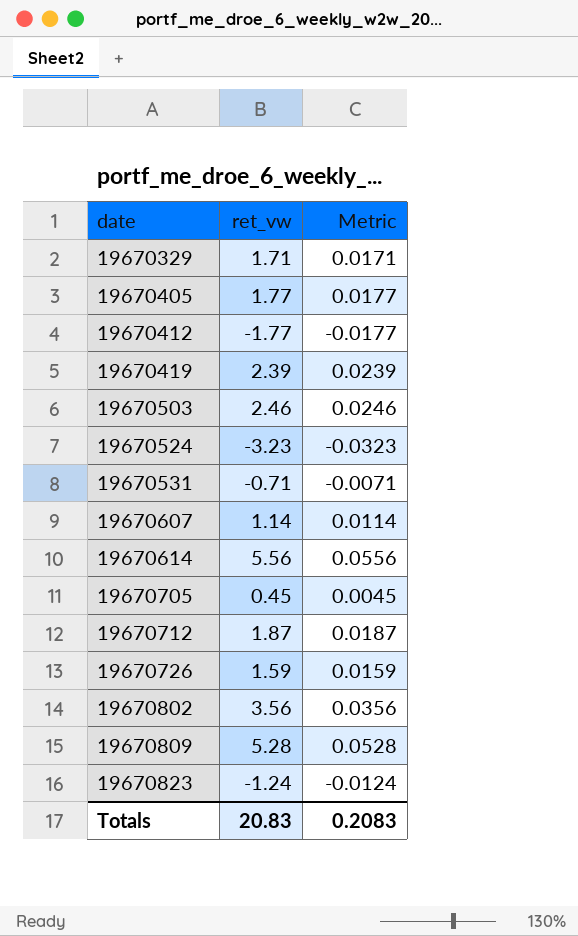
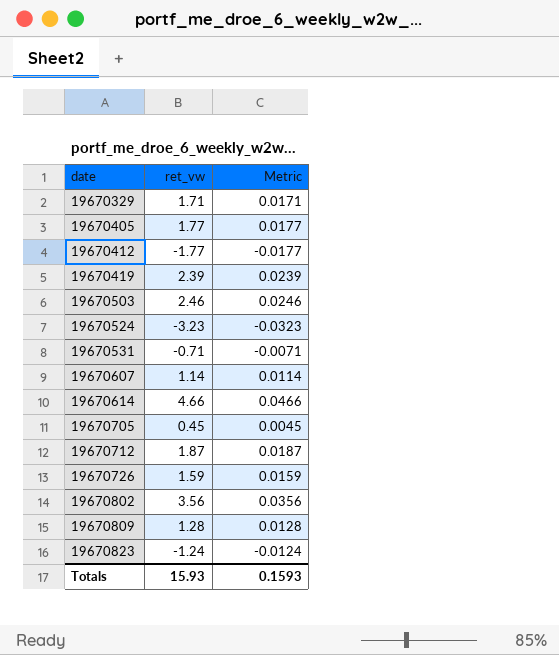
19670614 | ret_vw: 5.56 -> 4.66
19670614 | Metric: 0.0556 -> 0.0466
19670809 | ret_vw: 5.28 -> 1.28
19670809 | Metric: 0.0528 -> 0.0128
Totals | ret_vw: 20.83 -> 15.93
Totals | Metric: 0.2083 -> 0.1593

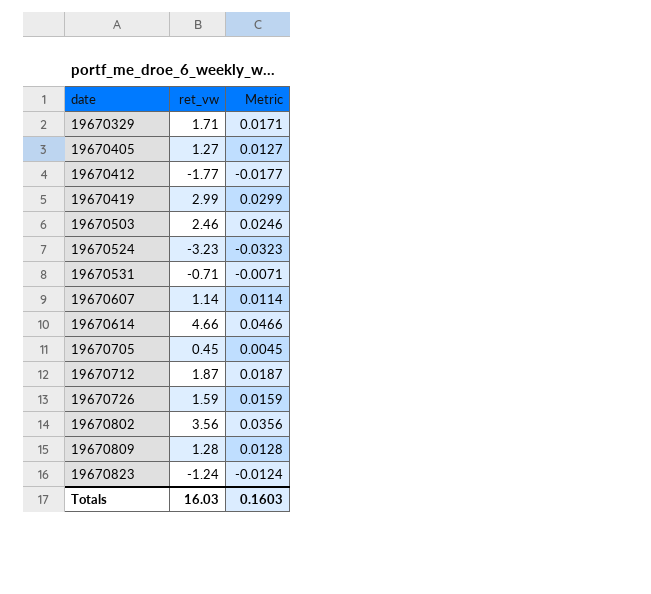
19670405 | ret_vw: 1.77 -> 1.27
19670405 | Metric: 0.0177 -> 0.0127
19670419 | ret_vw: 2.39 -> 2.99
19670419 | Metric: 0.0239 -> 0.0299
Totals | ret_vw: 15.93 -> 16.03
Totals | Metric: 0.1593 -> 0.1603

